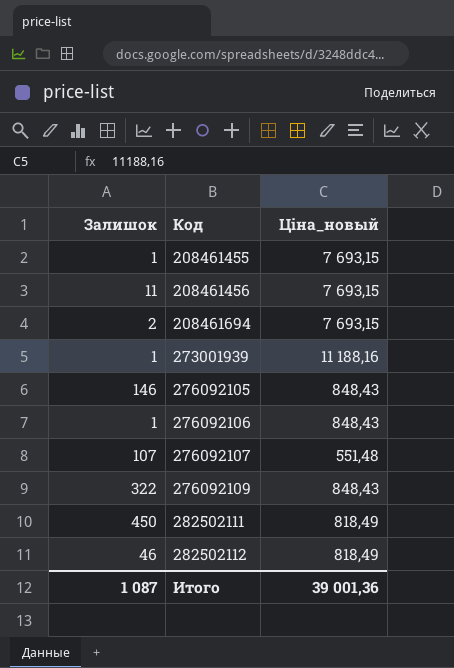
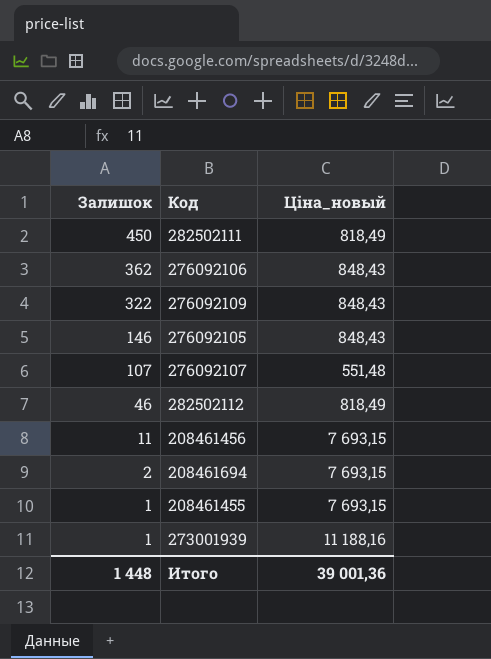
row order: Код ascending -> Залишок descending
276092106 | Залишок: 1 -> 362
Итого | Залишок: 1 087 -> 1 448

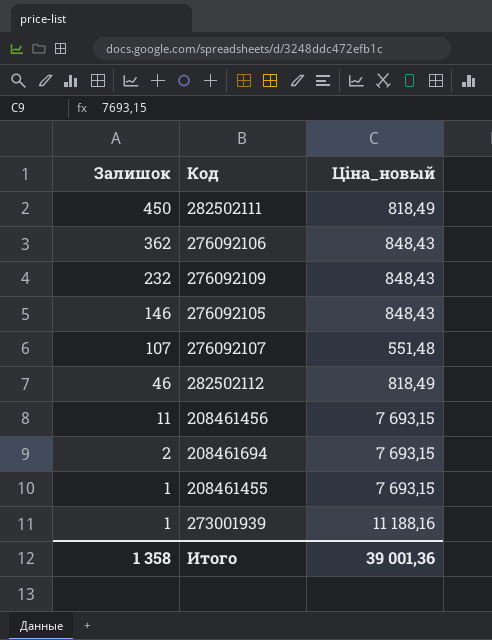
276092109 | Залишок: 322 -> 232
Итого | Залишок: 1 448 -> 1 358

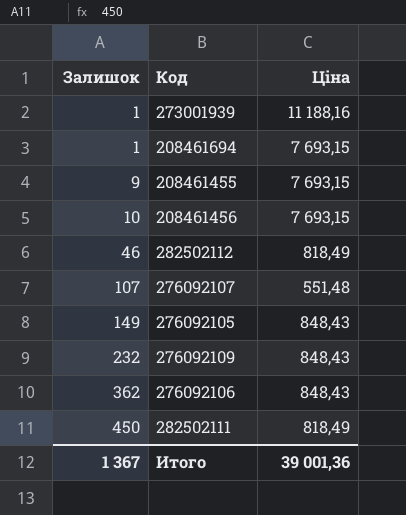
row order: Залишок descending -> Залишок ascending
column name: Ціна_новый -> Ціна
208461694 | Залишок: 2 -> 1
208461455 | Залишок: 1 -> 9
208461456 | Залишок: 11 -> 10
276092105 | Залишок: 146 -> 149
Итого | Залишок: 1 358 -> 1 367

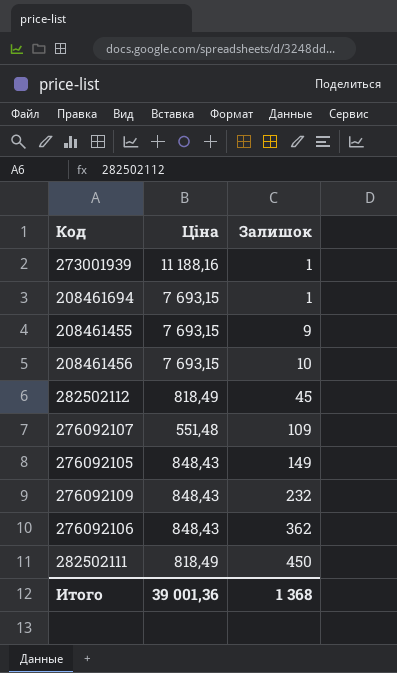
column Залишок | position: 1 -> 3
282502112 | Залишок: 46 -> 45
276092107 | Залишок: 107 -> 109
Итого | Залишок: 1 367 -> 1 368

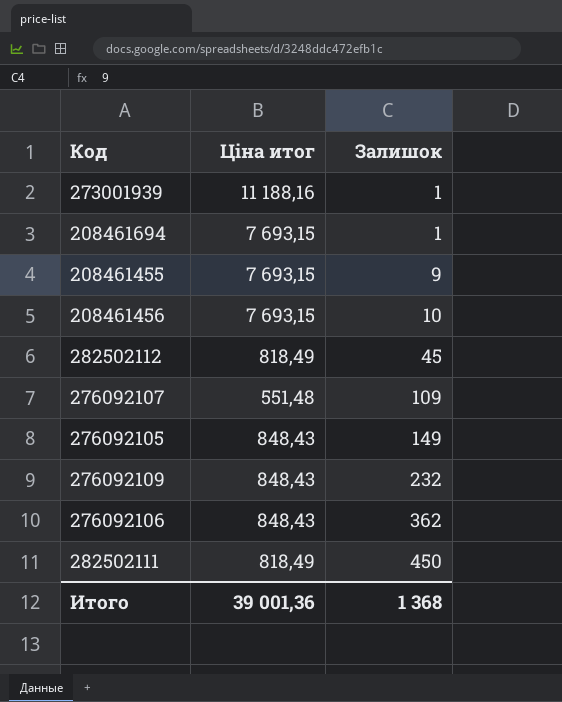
column name: Ціна -> Ціна итог

